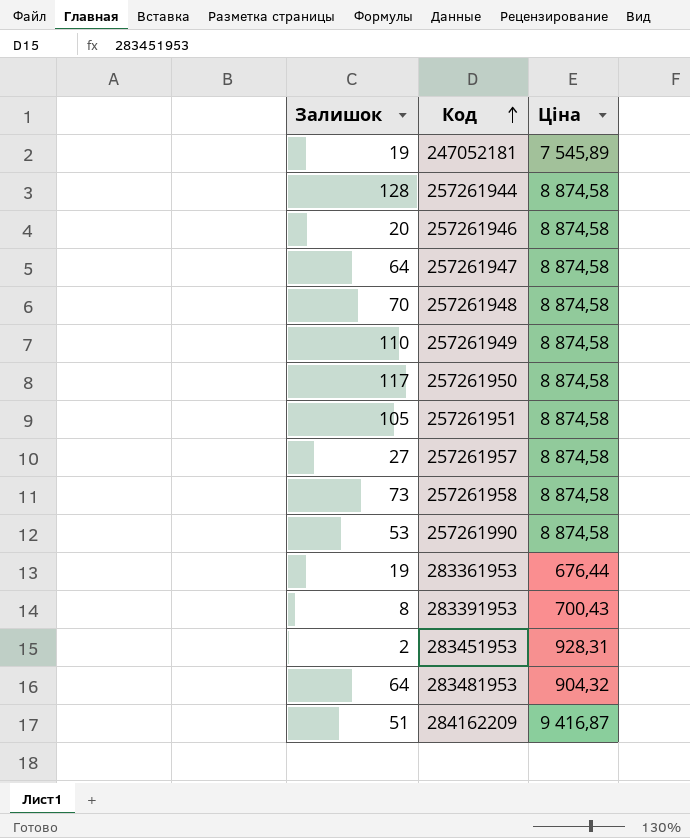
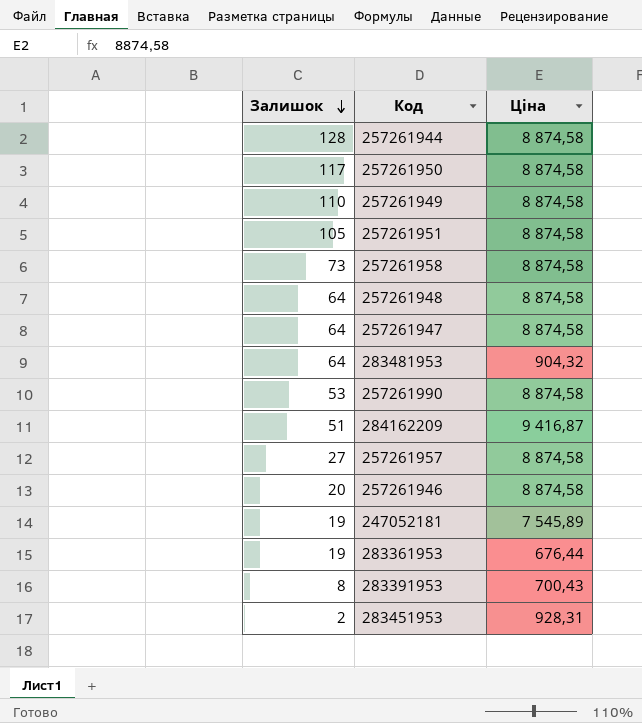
row order: Код ascending -> Залишок descending
257261948 | Залишок: 70 -> 64

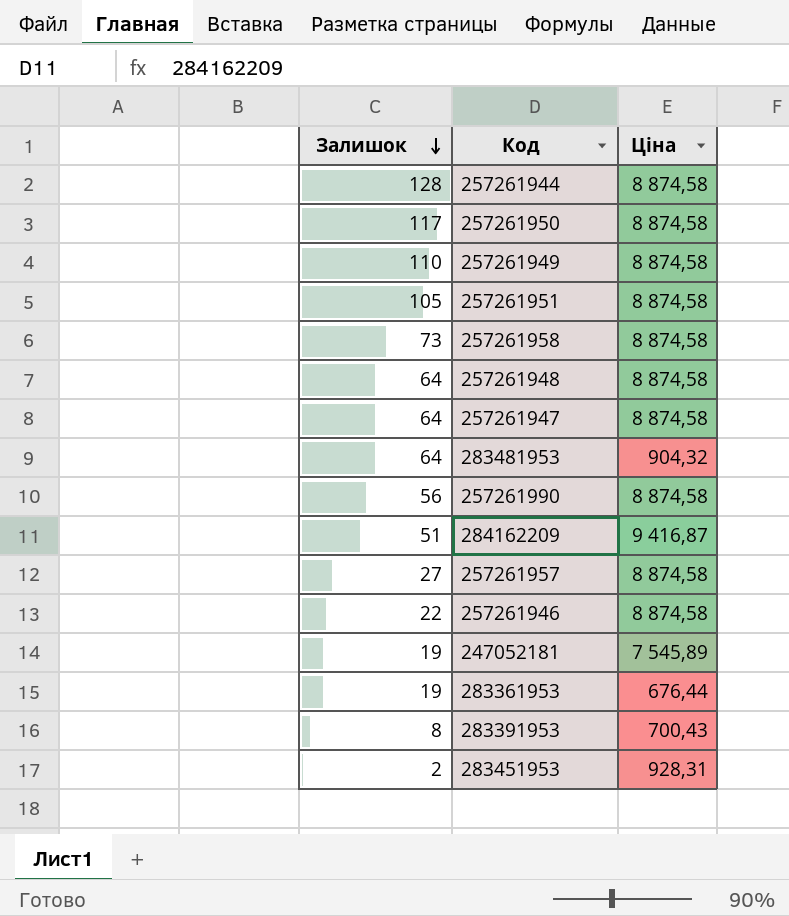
257261990 | Залишок: 53 -> 56
257261946 | Залишок: 20 -> 22

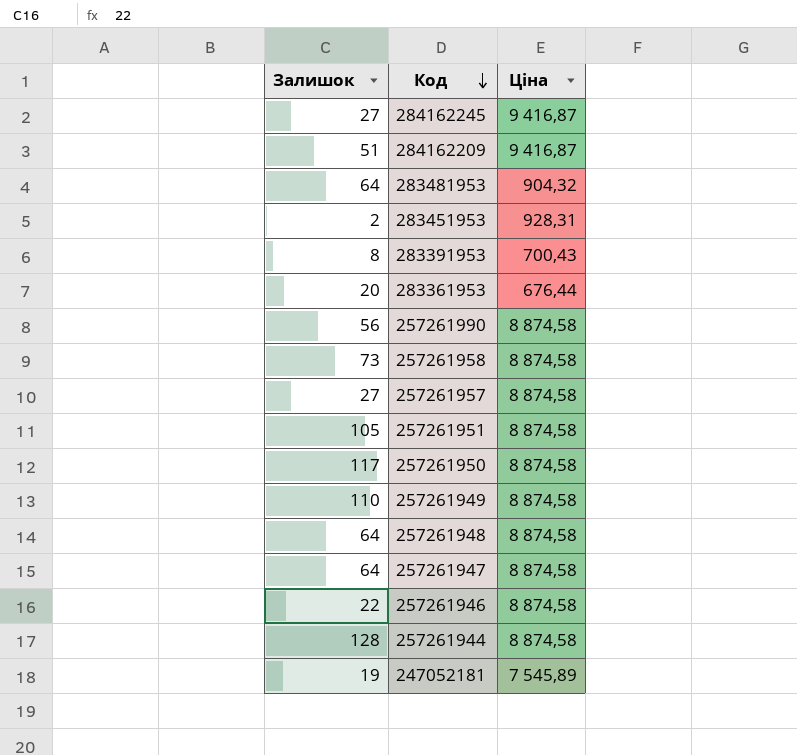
row order: Залишок descending -> Код descending
row 284162245: none -> 27 | 9 416,87
283361953 | Залишок: 19 -> 20

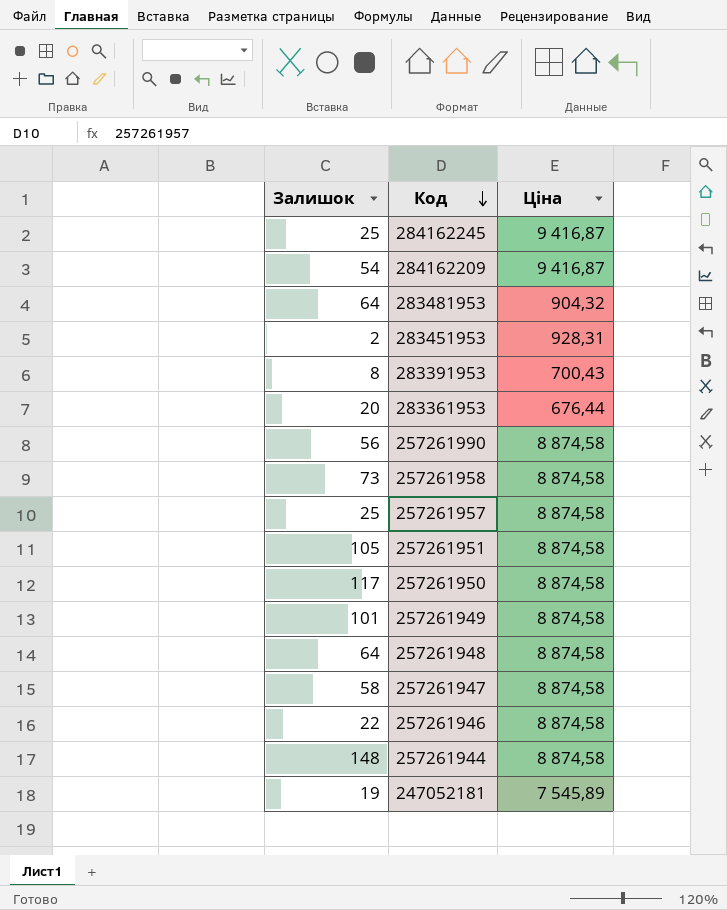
284162245 | Залишок: 27 -> 25
284162209 | Залишок: 51 -> 54
257261957 | Залишок: 27 -> 25
257261949 | Залишок: 110 -> 101
257261947 | Залишок: 64 -> 58
257261944 | Залишок: 128 -> 148

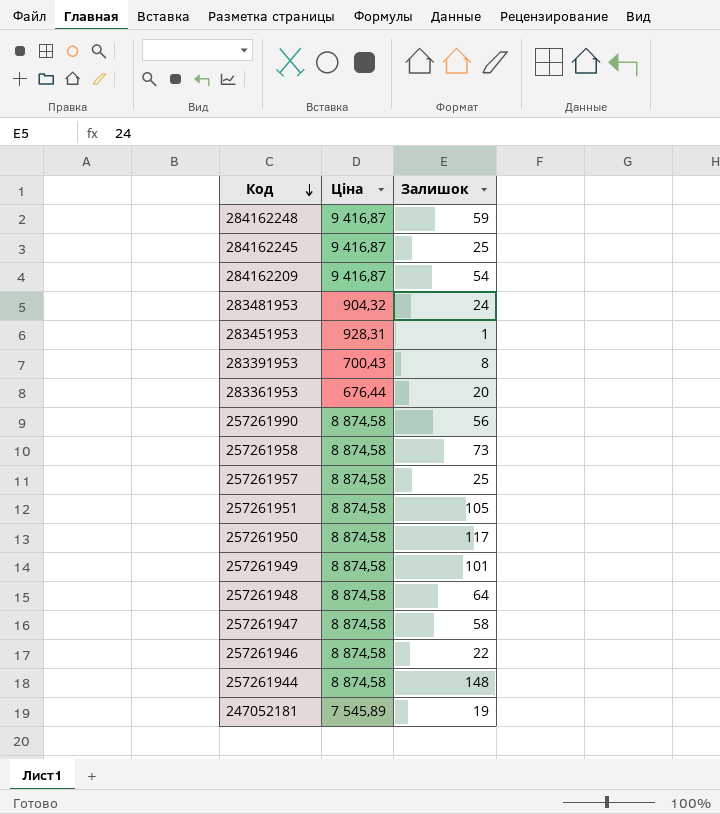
column Залишок | position: 1 -> 3
row 284162248: none -> 9 416,87 | 59
283481953 | Залишок: 64 -> 24
283451953 | Залишок: 2 -> 1

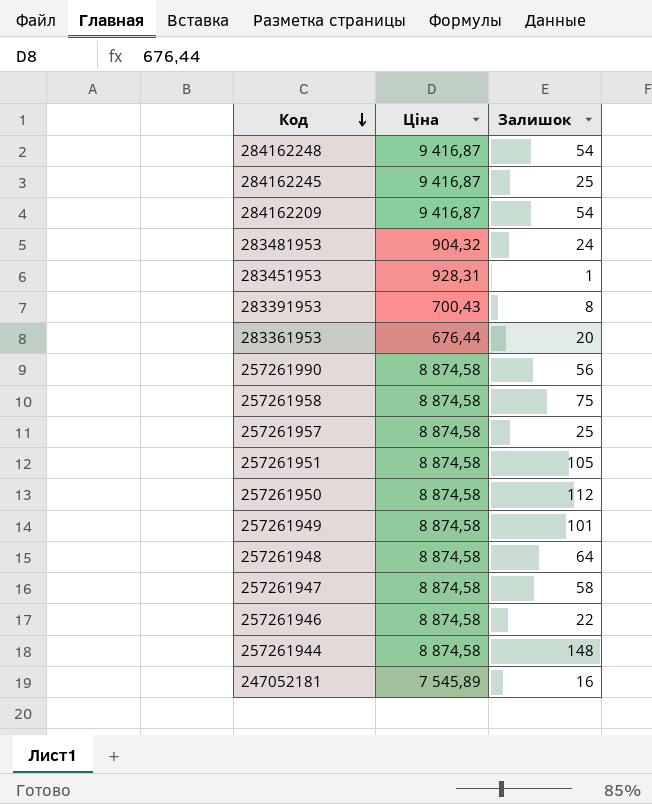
284162248 | Залишок: 59 -> 54
257261958 | Залишок: 73 -> 75
257261950 | Залишок: 117 -> 112
247052181 | Залишок: 19 -> 16

